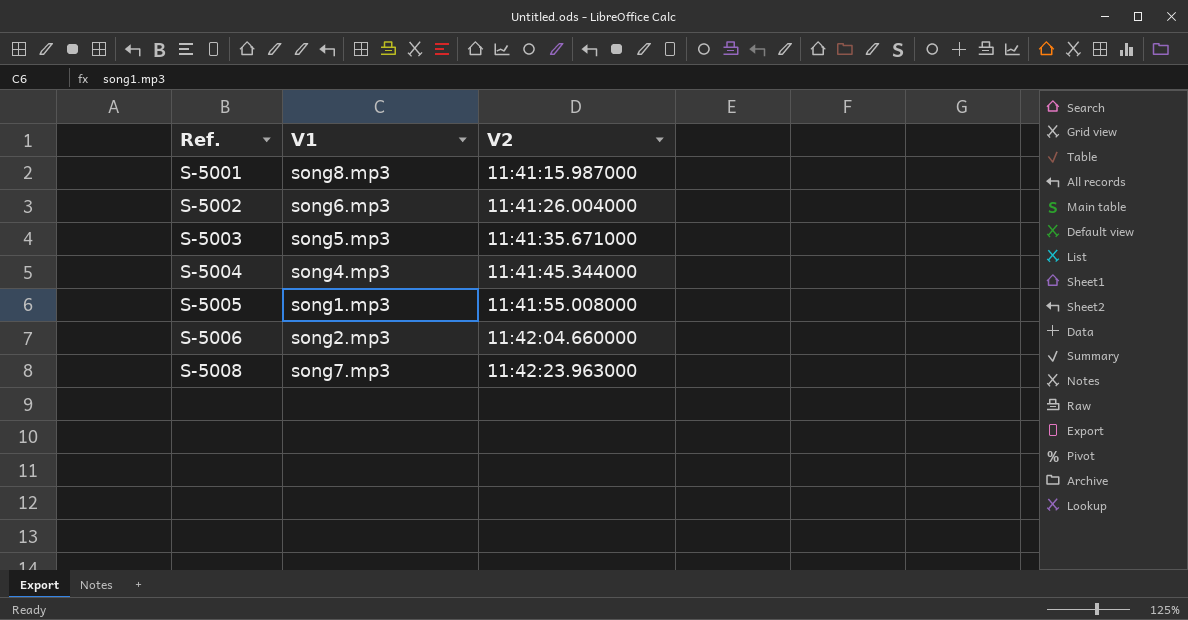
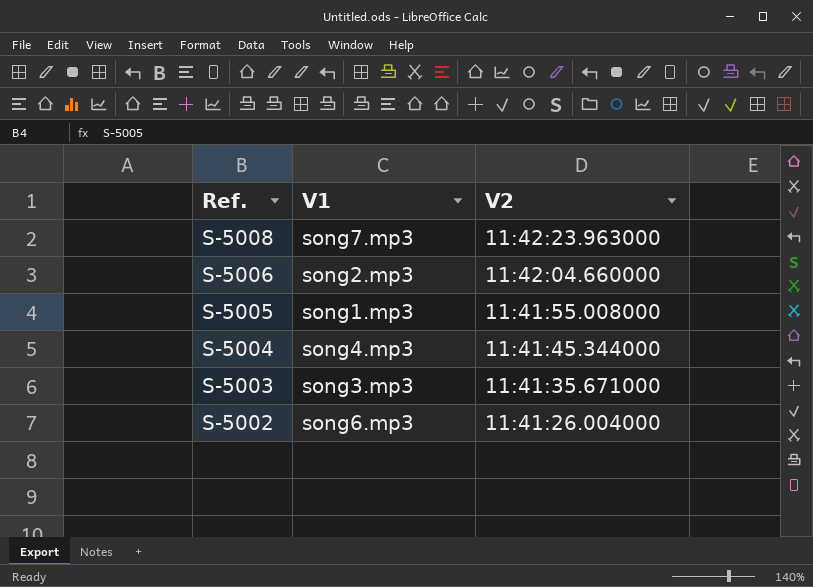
row order: Ref. ascending -> Ref. descending
row S-5001: song8.mp3 | 11:41:15.987000 -> none
S-5003 | V1: song5.mp3 -> song3.mp3

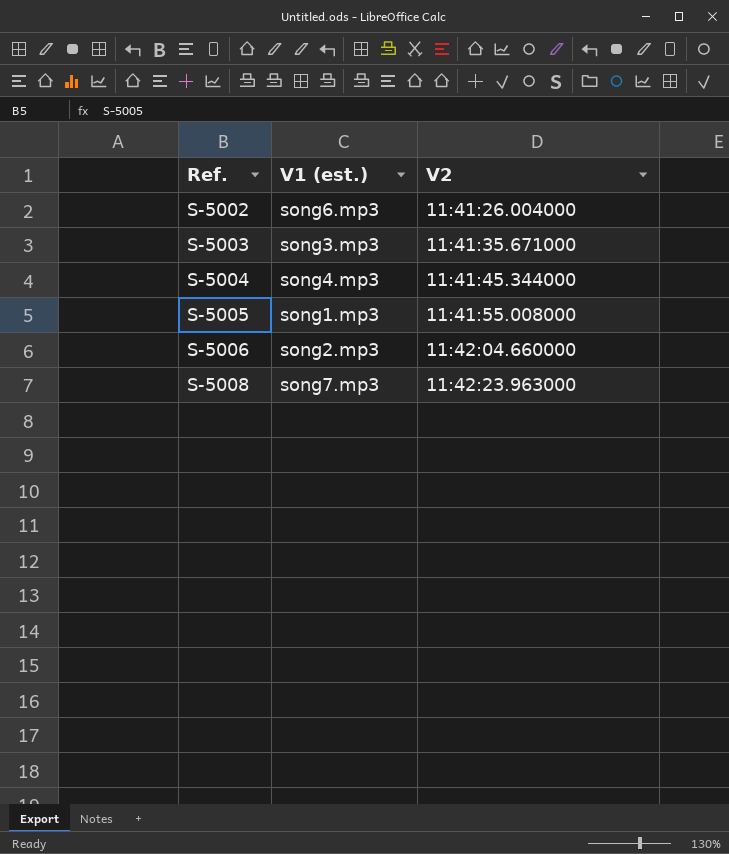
row order: Ref. descending -> Ref. ascending
column name: V1 -> V1 (est.)

